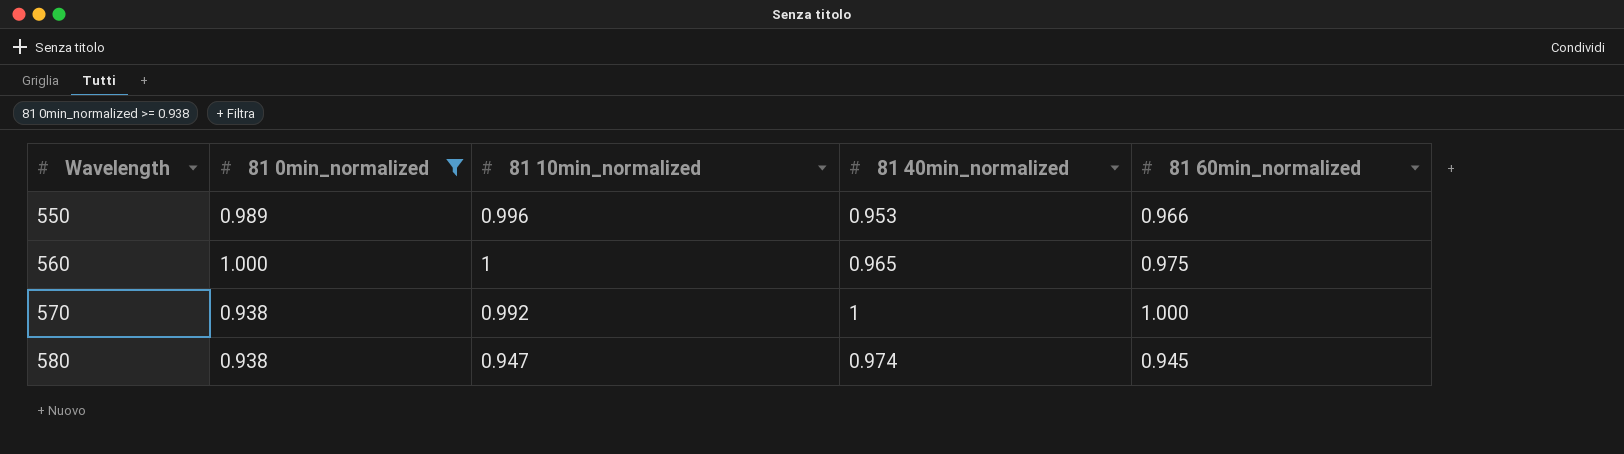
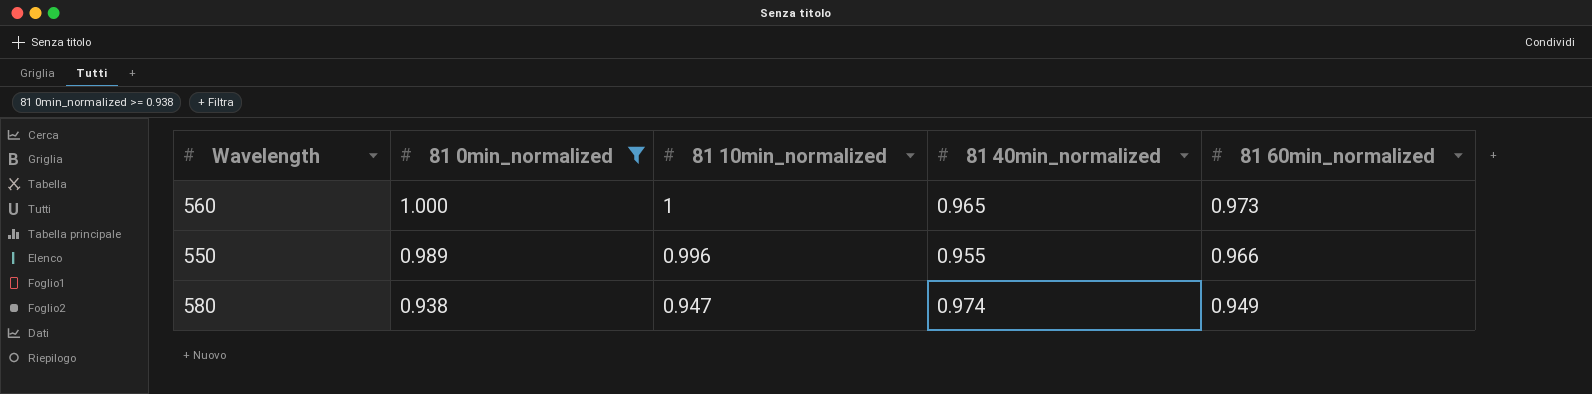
row order: Wavelength ascending -> 81 0min_normalized descending
row 570: 0.938 | 0.992 | 1 | 1.000 -> none
560 | 81 60min_normalized: 0.975 -> 0.973
550 | 81 40min_normalized: 0.953 -> 0.955
580 | 81 60min_normalized: 0.945 -> 0.949

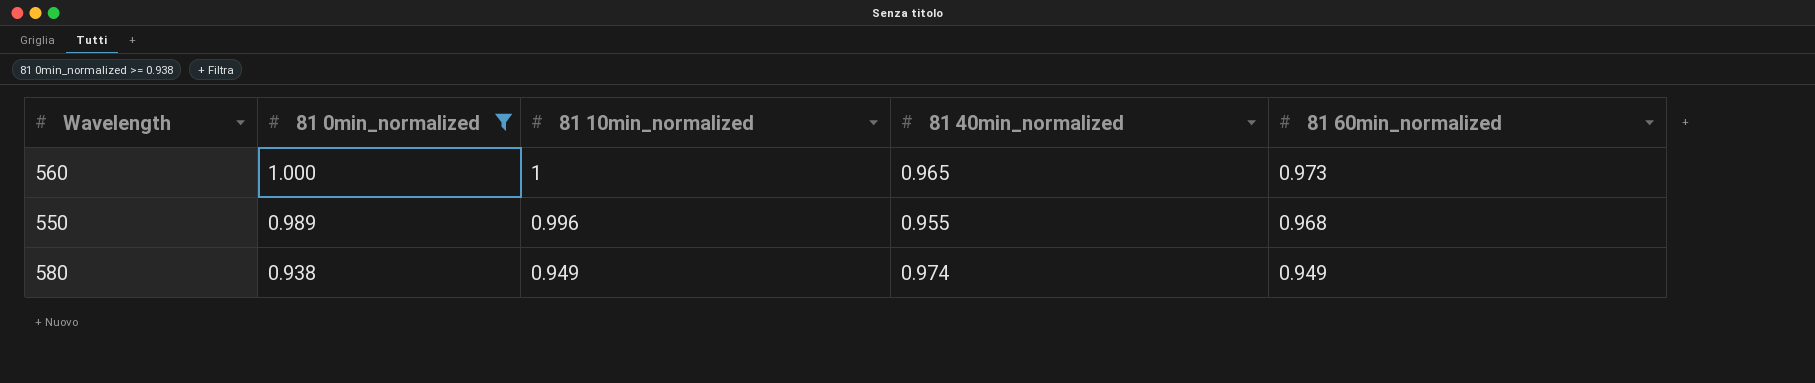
550 | 81 60min_normalized: 0.966 -> 0.968
580 | 81 10min_normalized: 0.947 -> 0.949

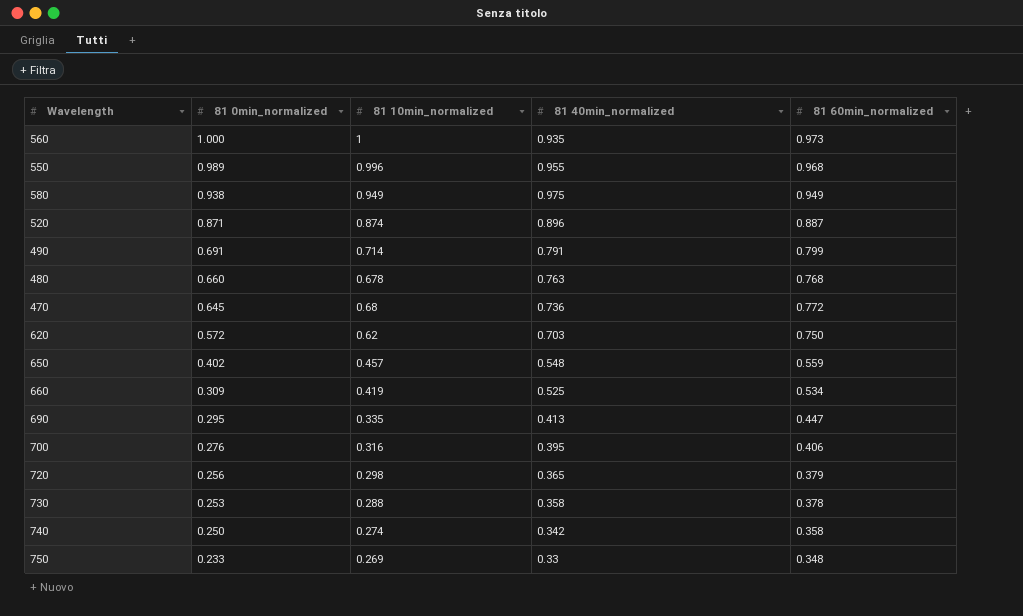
filter: 81 0min_normalized >= 0.938 -> none
560 | 81 40min_normalized: 0.965 -> 0.935
580 | 81 40min_normalized: 0.974 -> 0.975

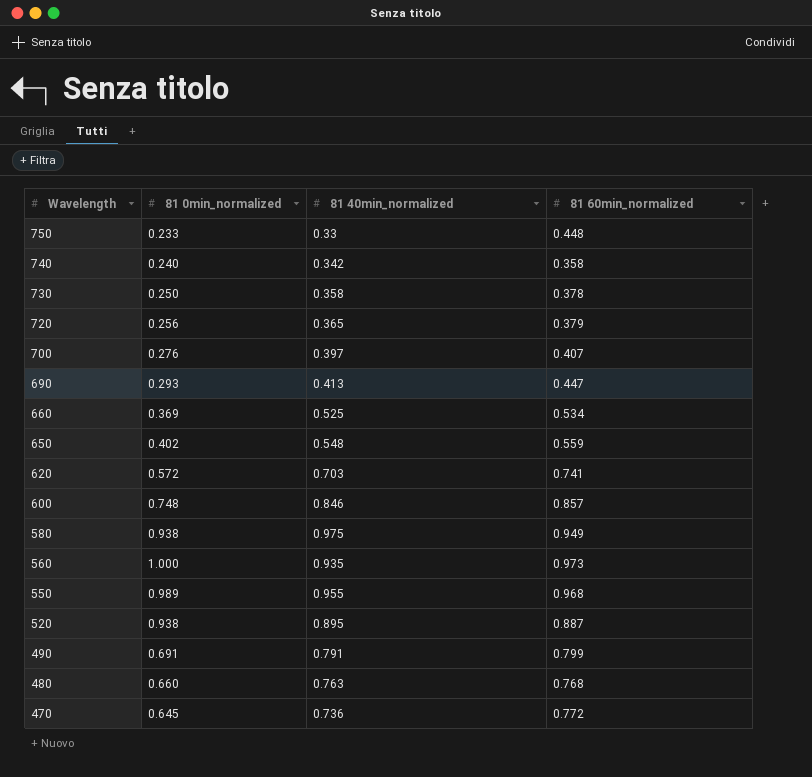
row order: 81 0min_normalized descending -> Wavelength descending
column 81 10min_normalized | position: 3 -> none
750 | 81 60min_normalized: 0.348 -> 0.448
740 | 81 0min_normalized: 0.250 -> 0.240
730 | 81 0min_normalized: 0.253 -> 0.250
700 | 81 40min_normalized: 0.395 -> 0.397
700 | 81 60min_normalized: 0.406 -> 0.407
690 | 81 0min_normalized: 0.295 -> 0.293
660 | 81 0min_normalized: 0.309 -> 0.369
620 | 81 60min_normalized: 0.750 -> 0.741
row 600: none -> 0.748 | 0.846 | 0.857
520 | 81 0min_normalized: 0.871 -> 0.938
520 | 81 40min_normalized: 0.896 -> 0.895

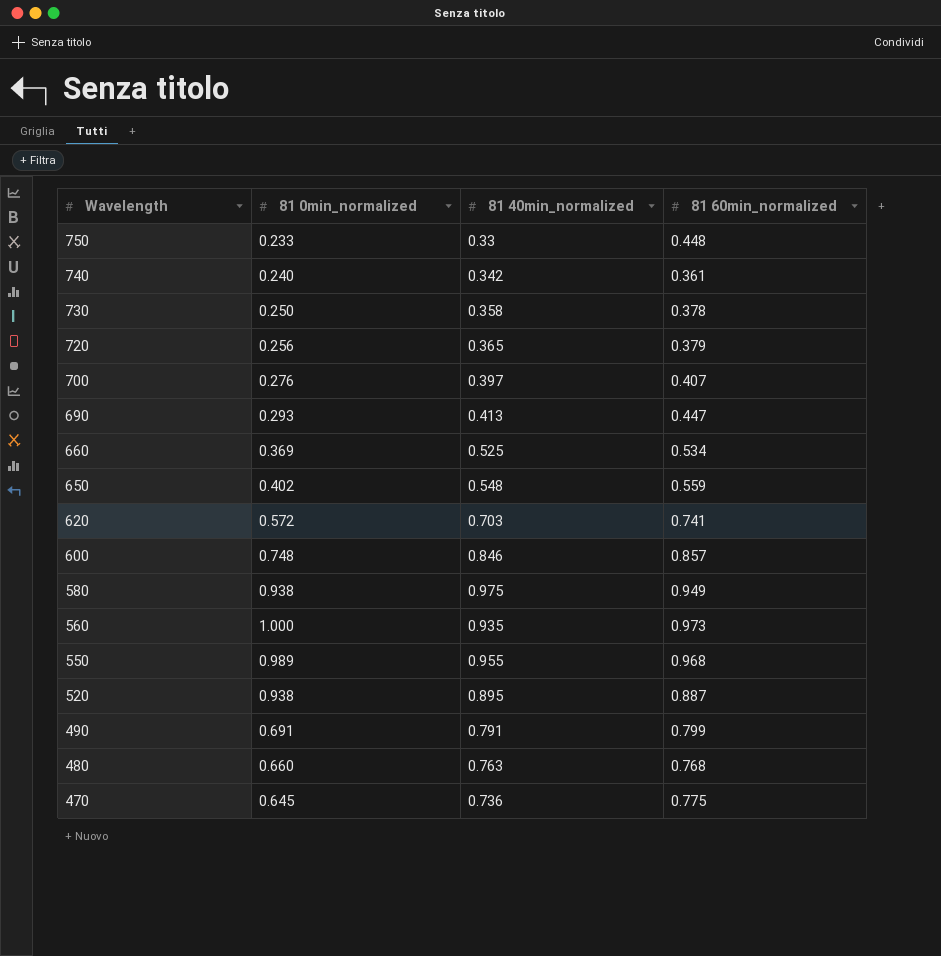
740 | 81 60min_normalized: 0.358 -> 0.361
470 | 81 60min_normalized: 0.772 -> 0.775

